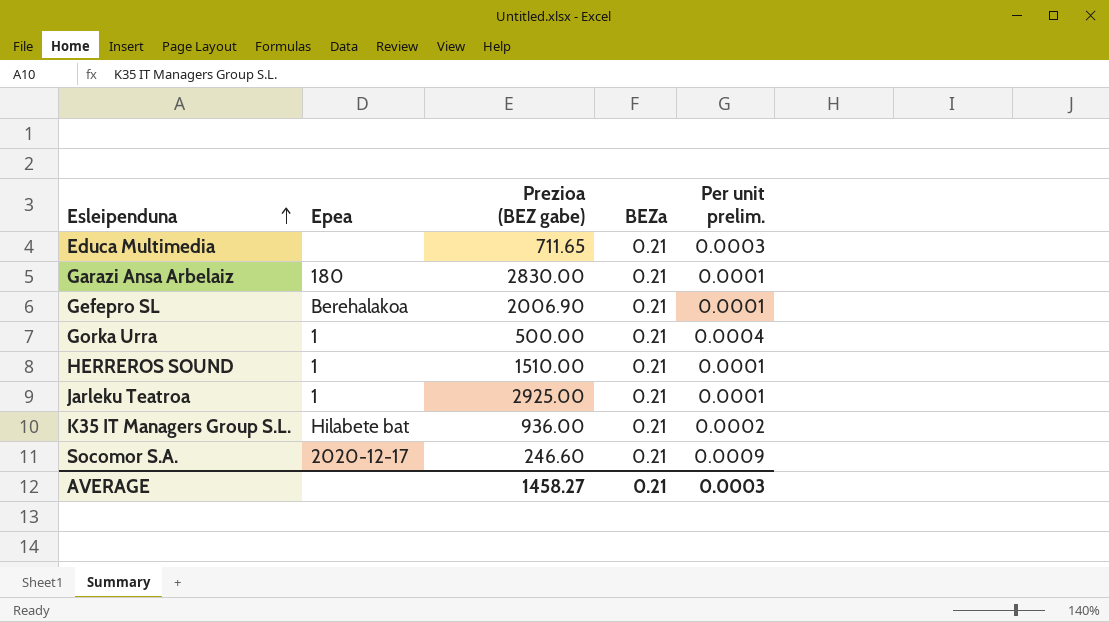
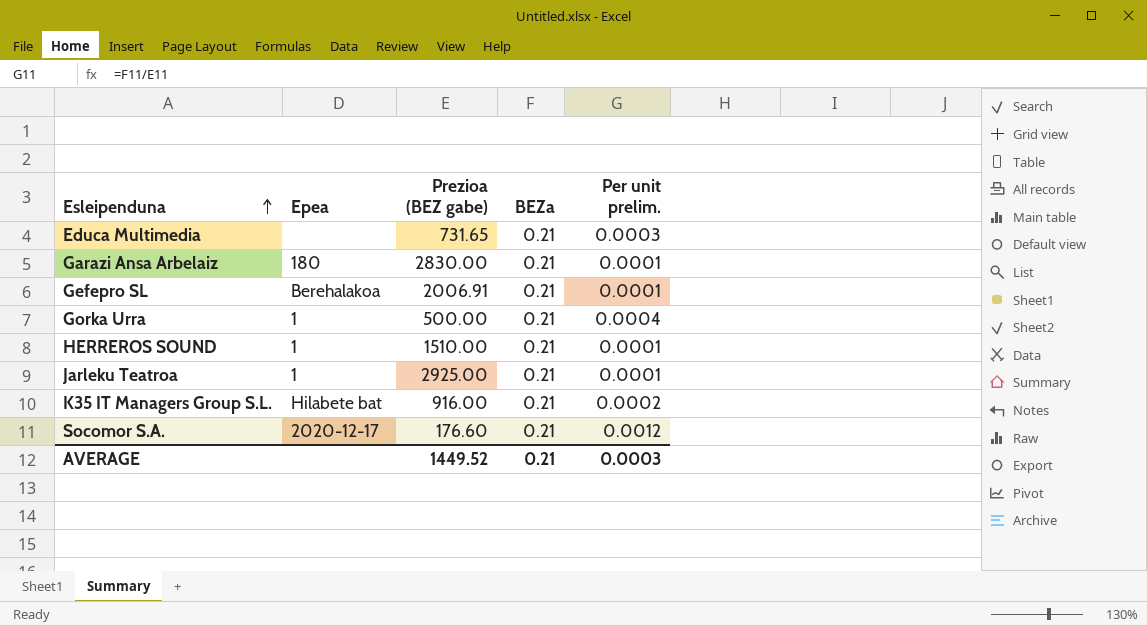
Educa Multimedia | Prezioa (BEZ gabe): 711.65 -> 731.65
Gefepro SL | Prezioa (BEZ gabe): 2006.90 -> 2006.91
K35 IT Managers Group S.L. | Prezioa (BEZ gabe): 936.00 -> 916.00
Socomor S.A. | Prezioa (BEZ gabe): 246.60 -> 176.60
Socomor S.A. | Per unit prelim.: 0.0009 -> 0.0012
AVERAGE | Prezioa (BEZ gabe): 1458.27 -> 1449.52

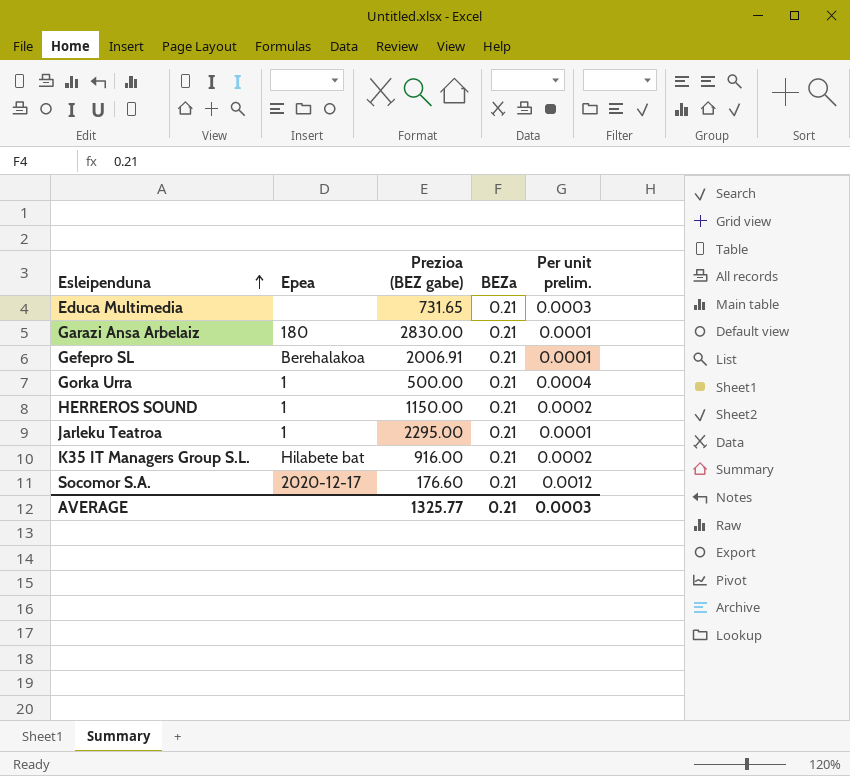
HERREROS SOUND | Prezioa (BEZ gabe): 1510.00 -> 1150.00
HERREROS SOUND | Per unit prelim.: 0.0001 -> 0.0002
Jarleku Teatroa | Prezioa (BEZ gabe): 2925.00 -> 2295.00
AVERAGE | Prezioa (BEZ gabe): 1449.52 -> 1325.77

